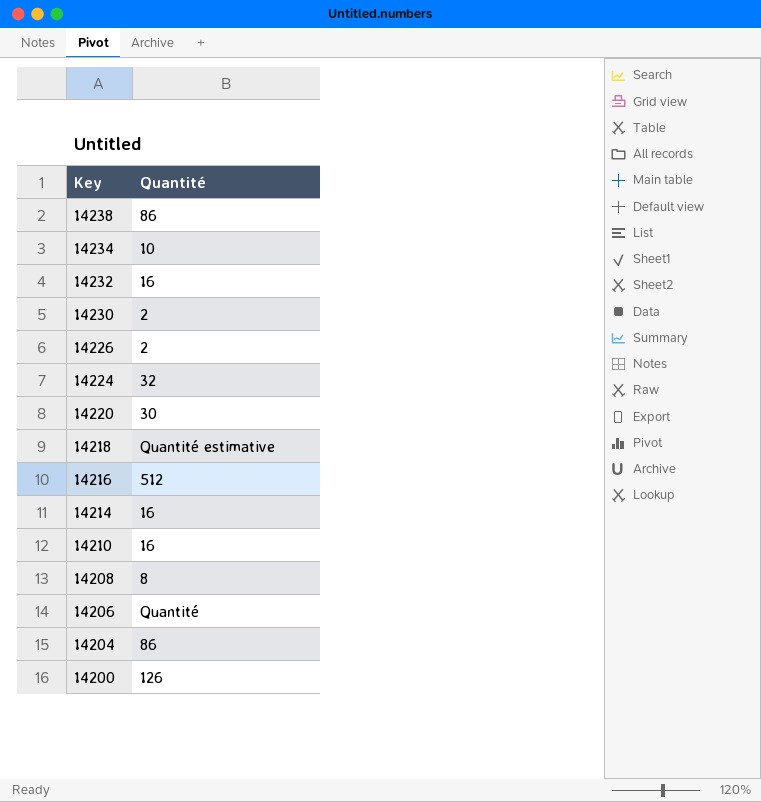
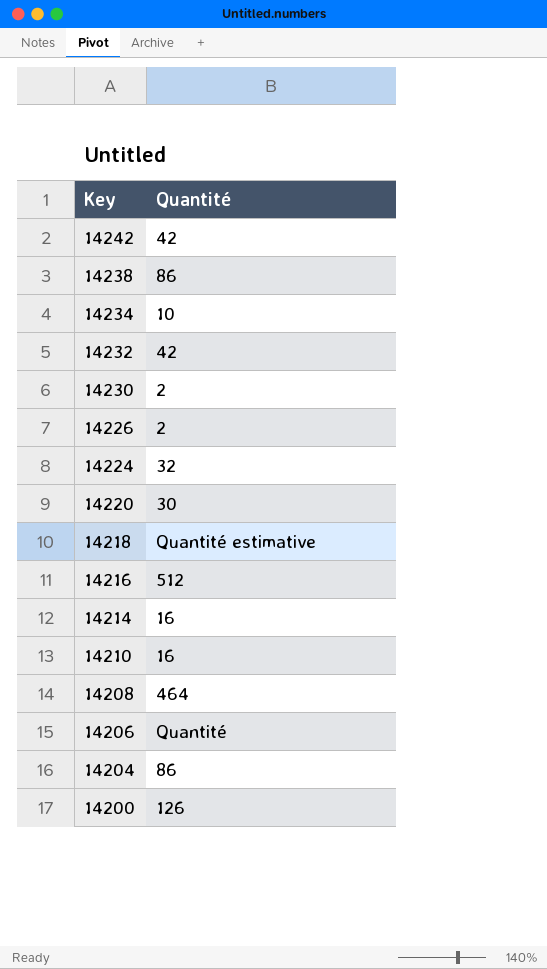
row 14242: none -> 42
14232 | Quantité: 16 -> 42
14208 | Quantité: 8 -> 464

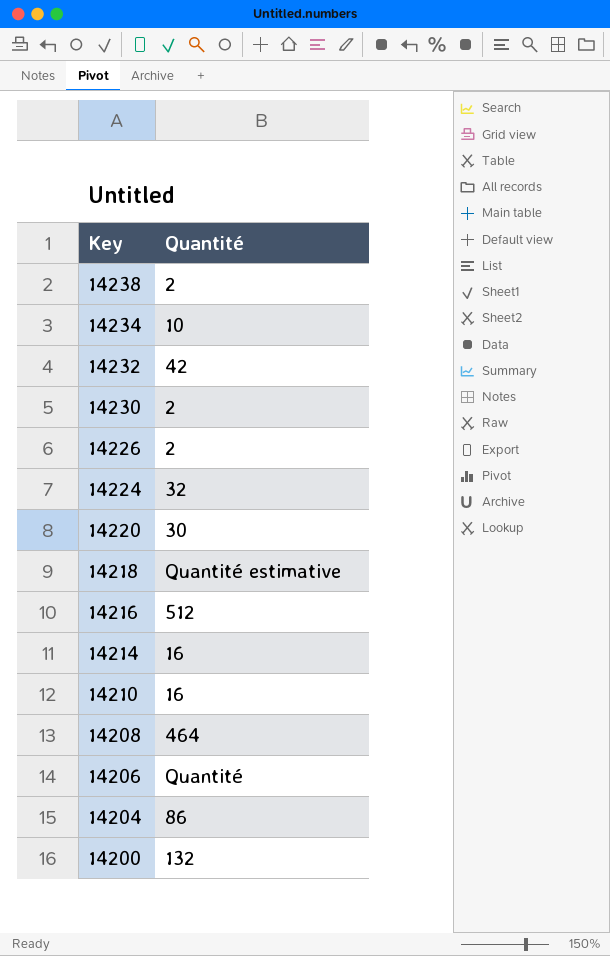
row 14242: 42 -> none
14238 | Quantité: 86 -> 2
14200 | Quantité: 126 -> 132

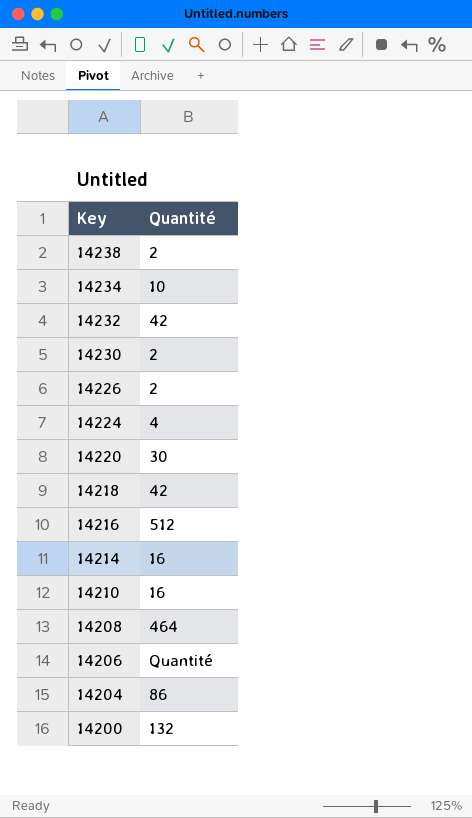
14224 | Quantité: 32 -> 4
14218 | Quantité: Quantité estimative -> 42

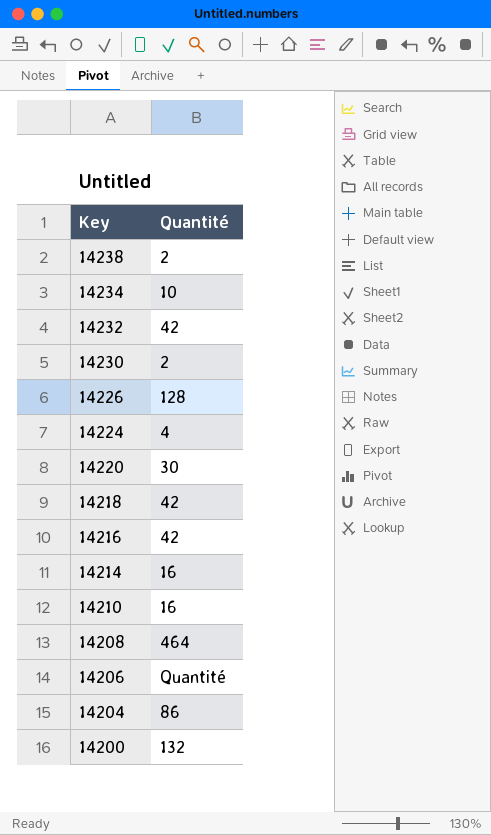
14226 | Quantité: 2 -> 128
14216 | Quantité: 512 -> 42

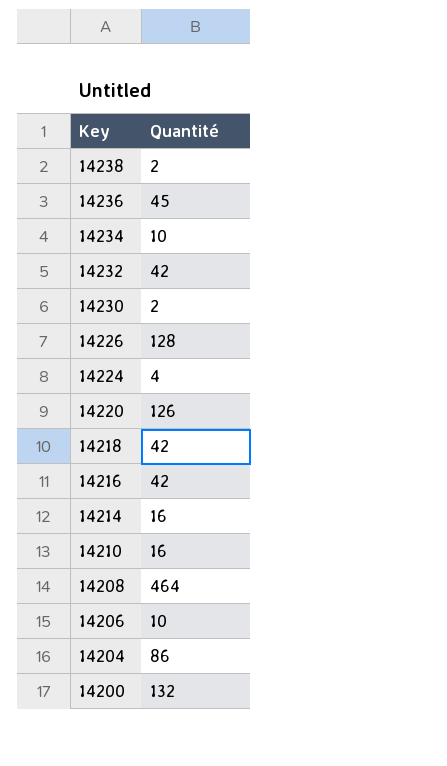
row 14236: none -> 45
14220 | Quantité: 30 -> 126
14206 | Quantité: Quantité -> 10

